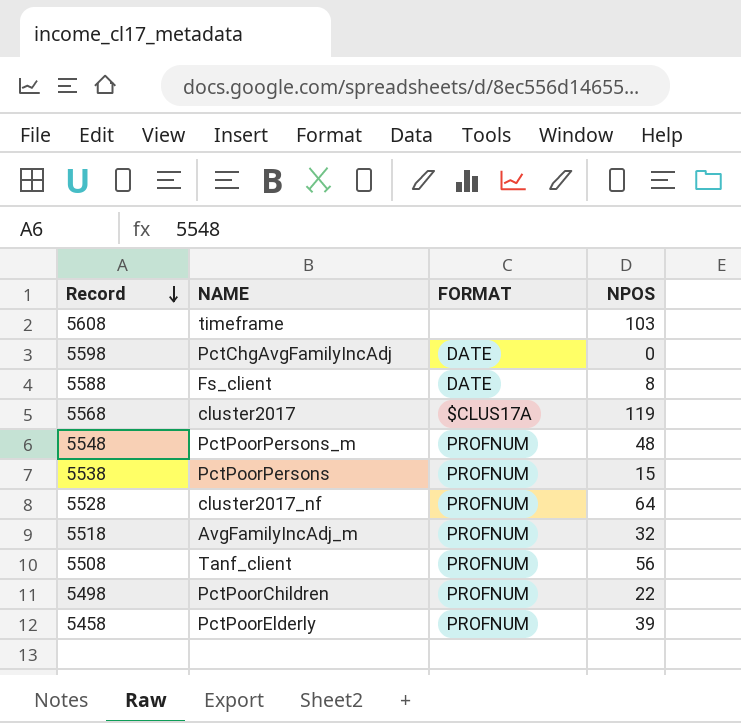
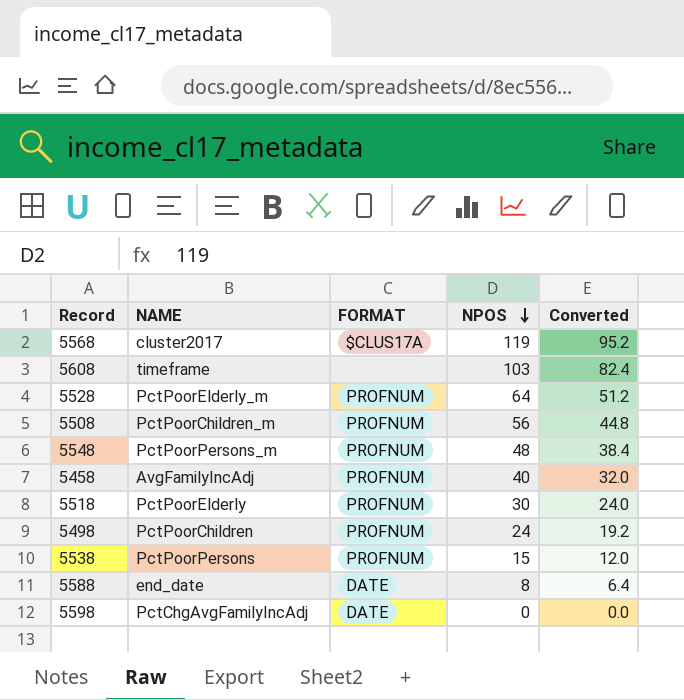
row order: Record descending -> NPOS descending
column Converted | formula: none -> [NPOS] * 0.8
5528 | NAME: cluster2017_nf -> PctPoorElderly_m
5508 | NAME: Tanf_client -> PctPoorChildren_m
5458 | NAME: PctPoorElderly -> AvgFamilyIncAdj
5458 | NPOS: 39 -> 40
5518 | NAME: AvgFamilyIncAdj_m -> PctPoorElderly
5518 | NPOS: 32 -> 30
5498 | NPOS: 22 -> 24
5588 | NAME: Fs_client -> end_date

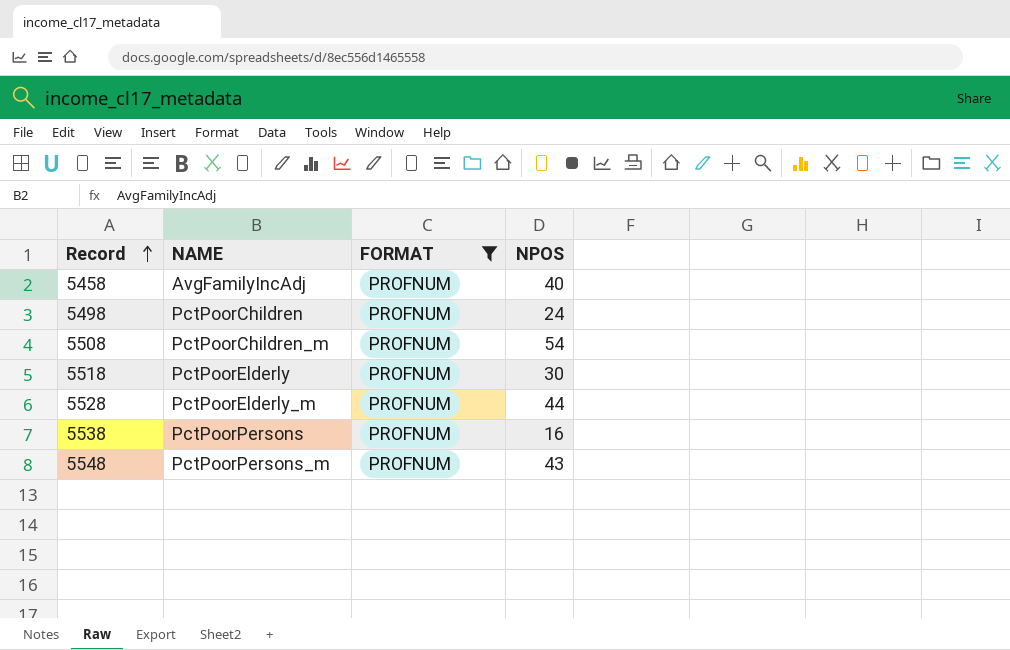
filter: none -> FORMAT = PROFNUM
row order: NPOS descending -> Record ascending
column Converted | formula: [NPOS] * 0.8 -> none
5508 | NPOS: 56 -> 54
5528 | NPOS: 64 -> 44
5538 | NPOS: 15 -> 16
5548 | NPOS: 48 -> 43

